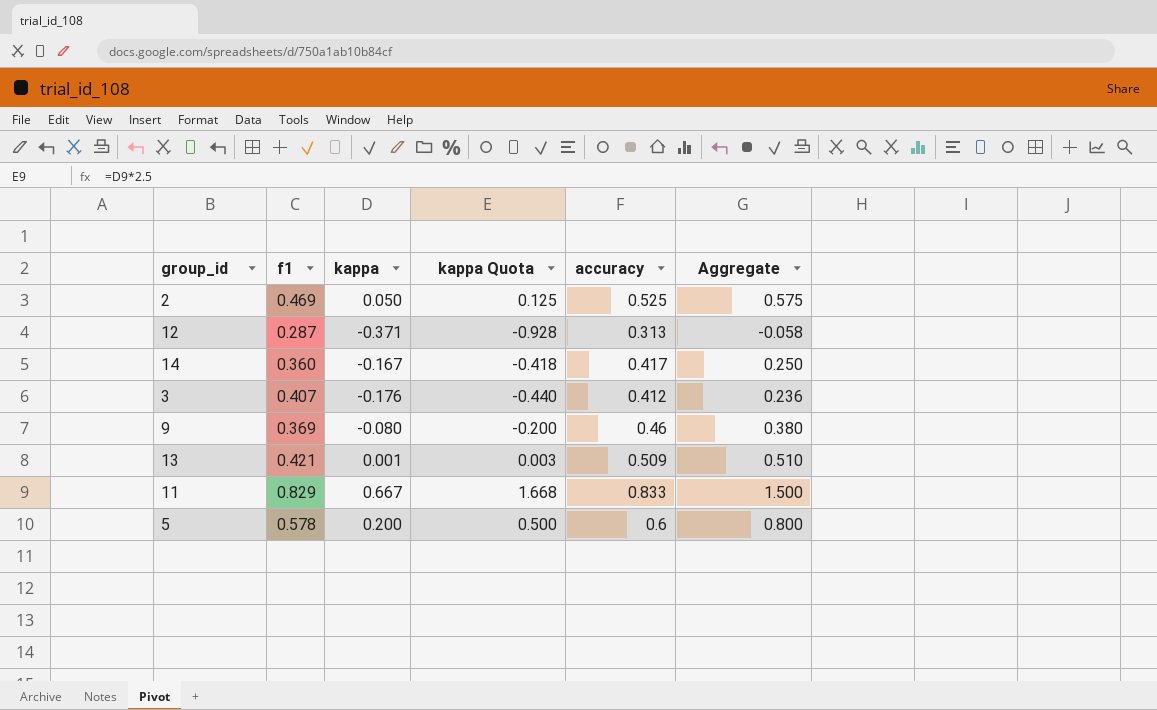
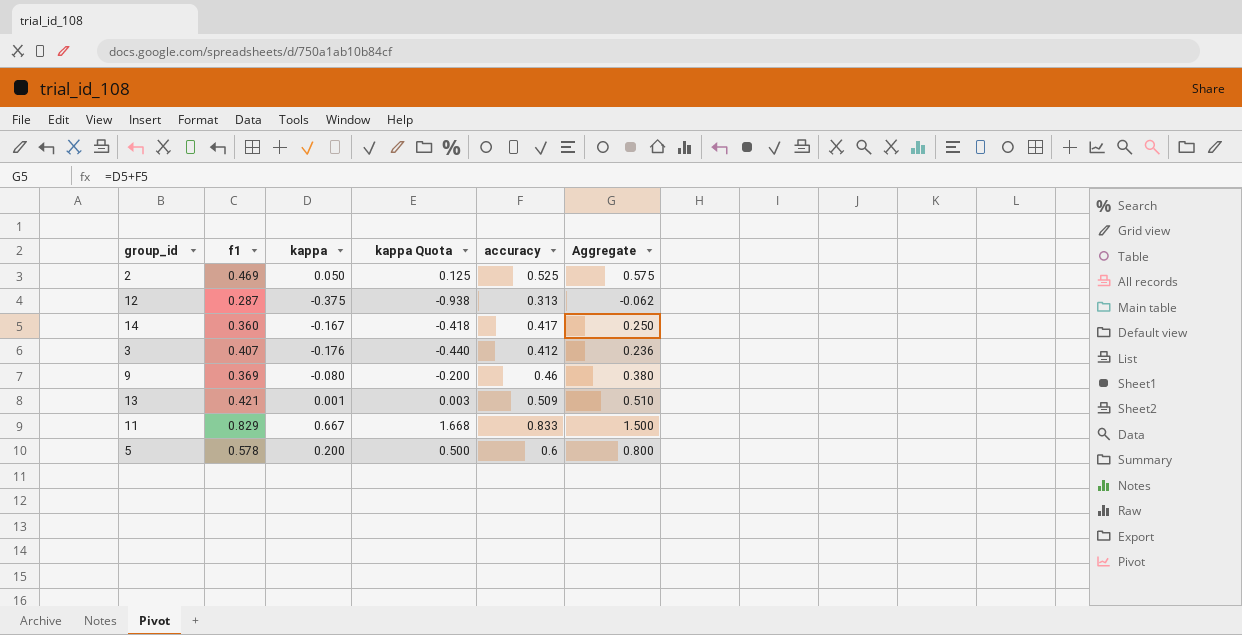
12 | kappa: -0.371 -> -0.375
12 | kappa Quota: -0.928 -> -0.938
12 | Aggregate: -0.058 -> -0.062

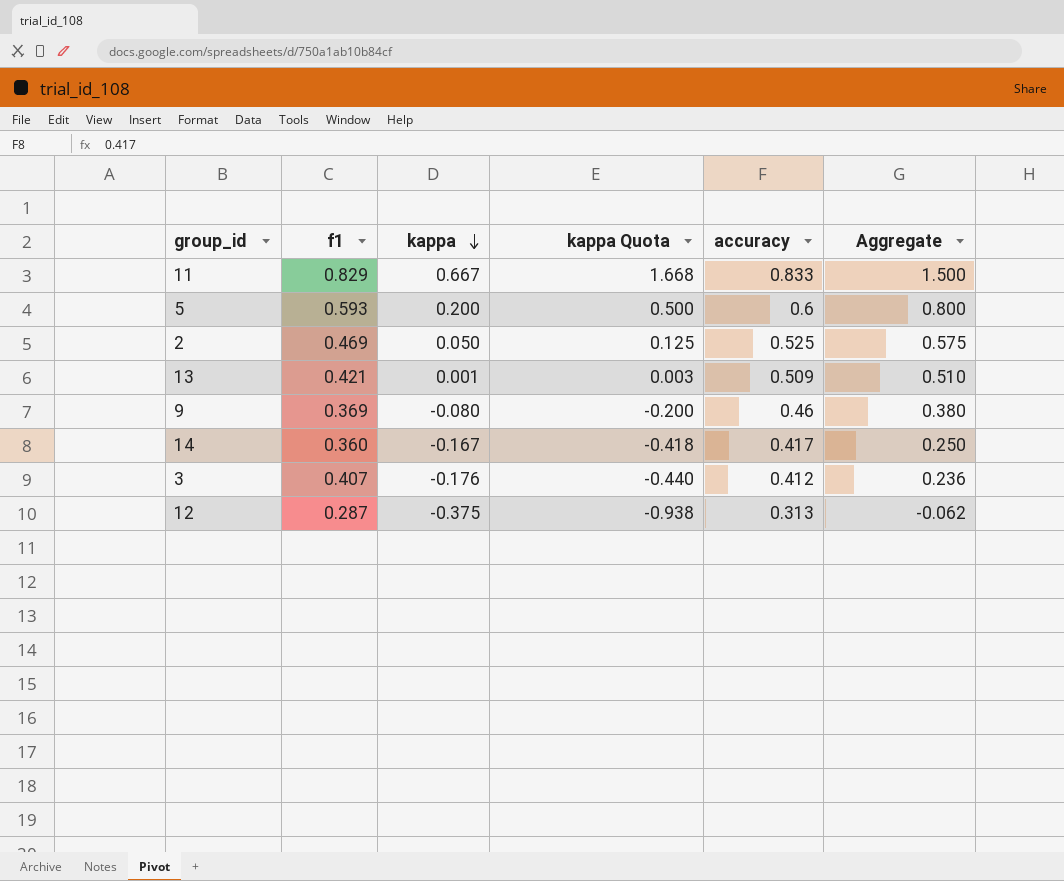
row order: none -> kappa descending
5 | f1: 0.578 -> 0.593

